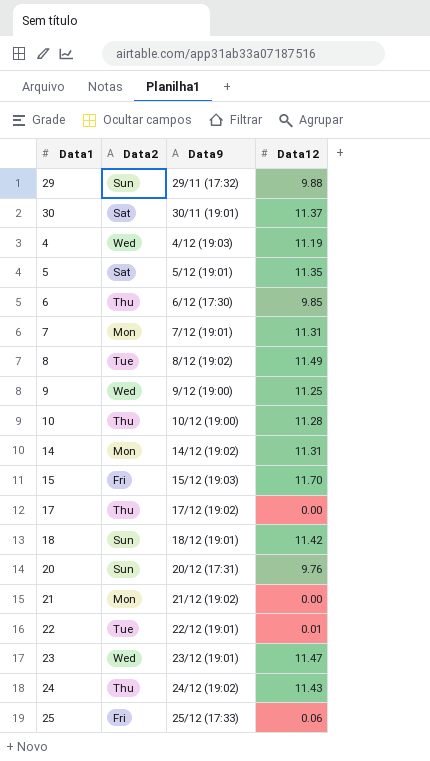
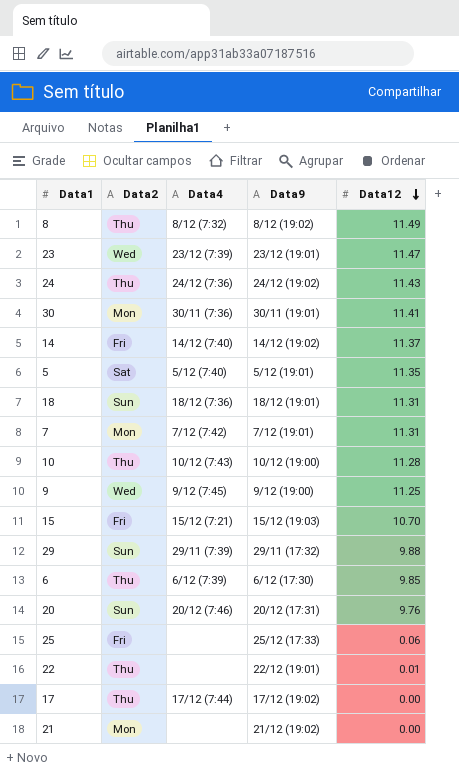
row order: none -> Data12 descending
column Data4 | position: none -> 3
row 4: Wed | 4/12 (19:03) | 11.19 -> none
8 | Data2: Tue -> Thu
30 | Data2: Sat -> Mon
30 | Data12: 11.37 -> 11.41
14 | Data2: Mon -> Fri
14 | Data12: 11.31 -> 11.37
18 | Data12: 11.42 -> 11.31
15 | Data12: 11.70 -> 10.70
22 | Data2: Tue -> Thu

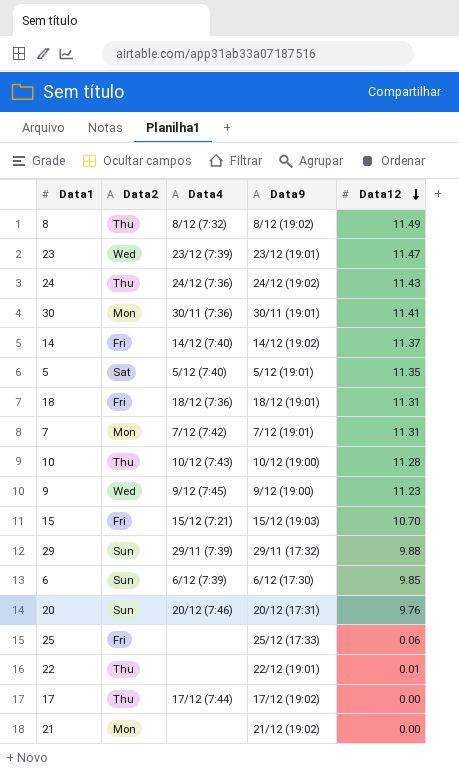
18 | Data2: Sun -> Fri
9 | Data12: 11.25 -> 11.23
6 | Data2: Thu -> Sun

